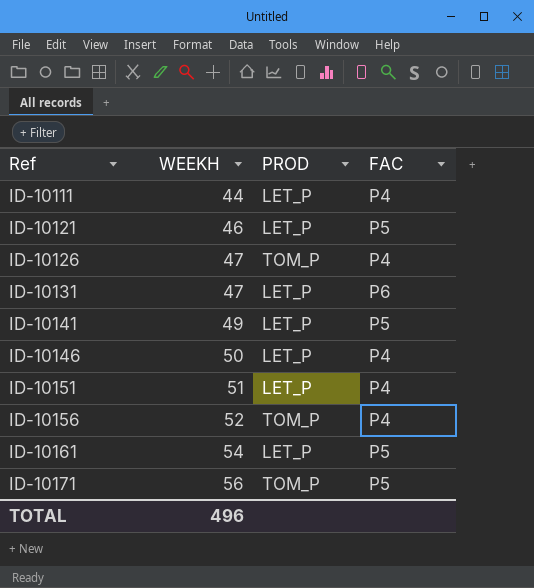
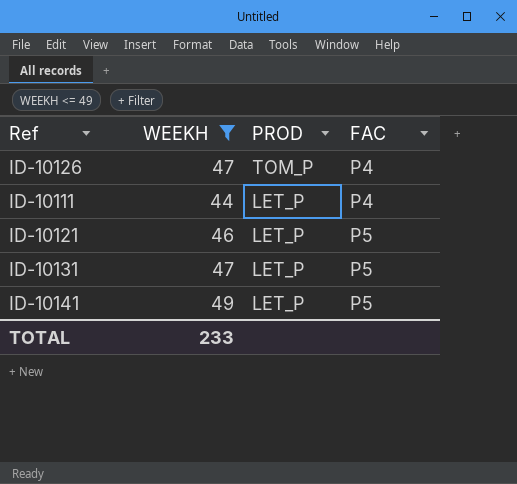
filter: none -> WEEKH <= 49
row order: Ref ascending -> PROD descending
ID-10131 | FAC: P6 -> P5
TOTAL | WEEKH: 496 -> 233

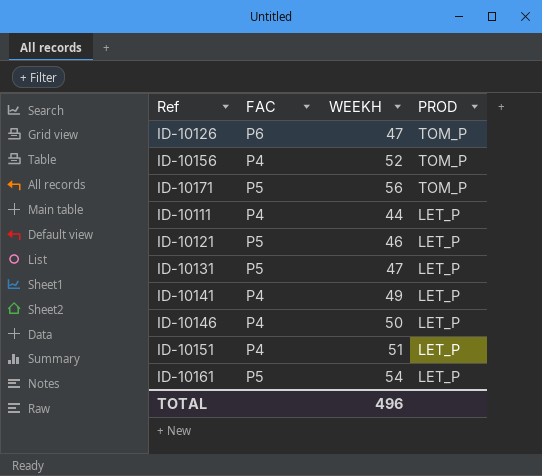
filter: WEEKH <= 49 -> none
column FAC | position: 4 -> 2
ID-10126 | FAC: P4 -> P6
ID-10141 | FAC: P5 -> P4
TOTAL | WEEKH: 233 -> 496

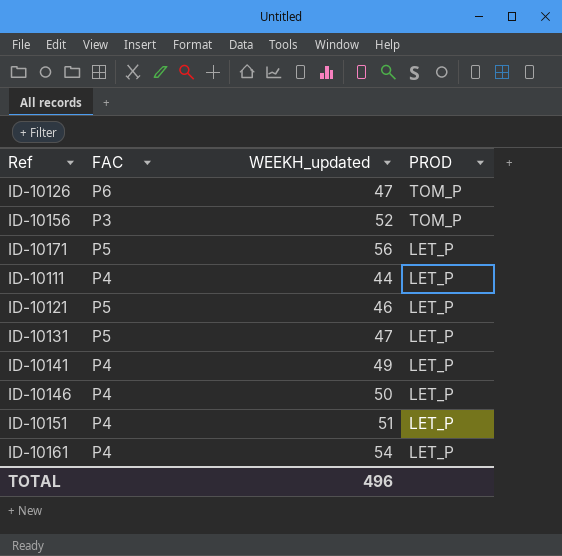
column name: WEEKH -> WEEKH_updated
ID-10156 | FAC: P4 -> P3
ID-10171 | PROD: TOM_P -> LET_P
ID-10161 | FAC: P5 -> P4

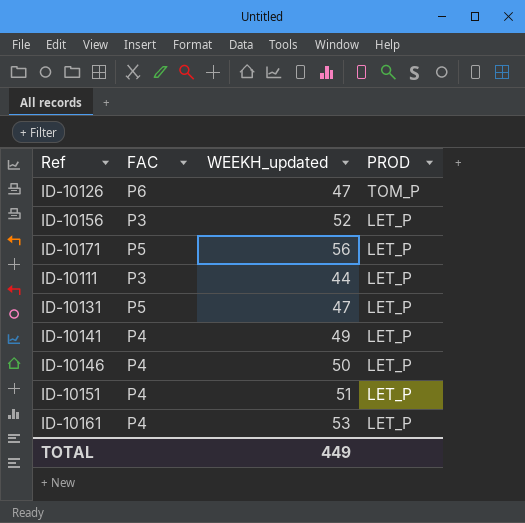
row ID-10121: P5 | 46 | LET_P -> none
ID-10156 | PROD: TOM_P -> LET_P
ID-10111 | FAC: P4 -> P3
ID-10161 | WEEKH_updated: 54 -> 53
TOTAL | WEEKH_updated: 496 -> 449

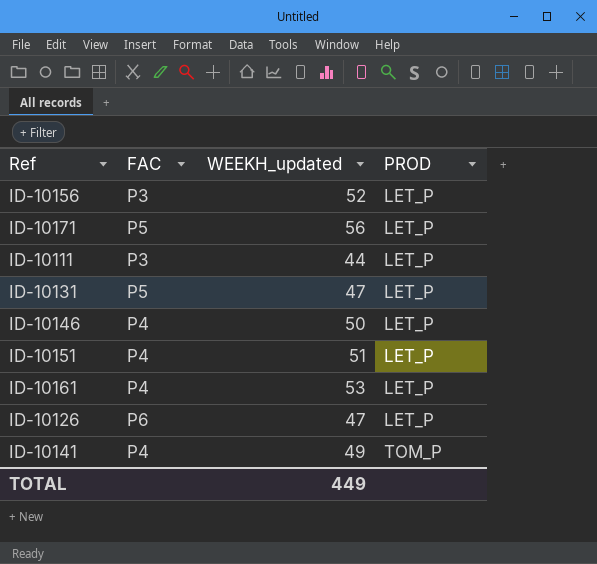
row order: PROD descending -> PROD ascending
ID-10126 | PROD: TOM_P -> LET_P
ID-10141 | PROD: LET_P -> TOM_P

